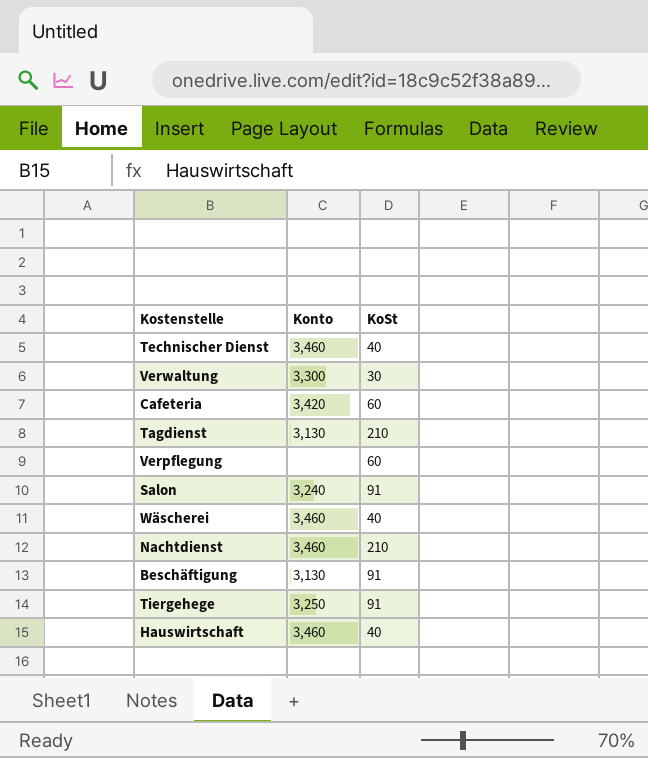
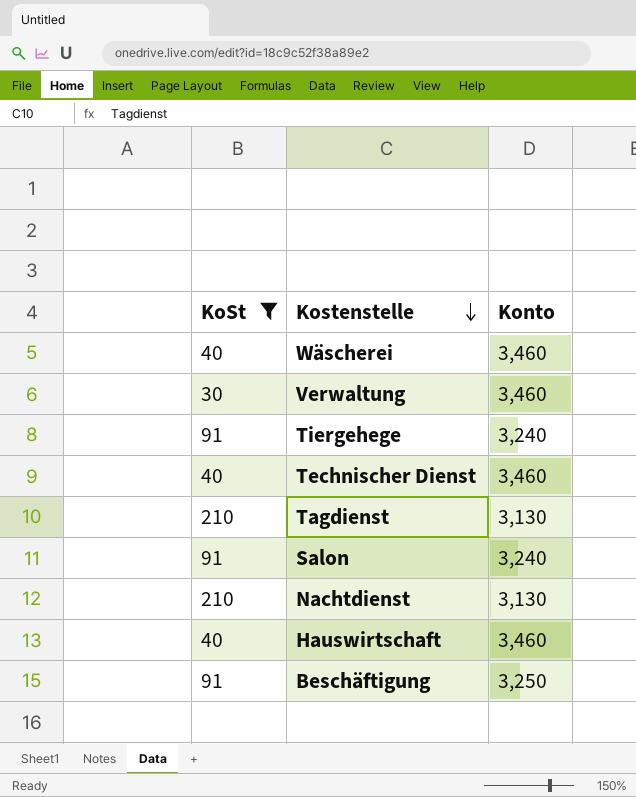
filter: none -> KoSt != 60
row order: none -> Kostenstelle descending
column KoSt | position: 3 -> 1
Verwaltung | Konto: 3,300 -> 3,460
Tiergehege | Konto: 3,250 -> 3,240
Nachtdienst | Konto: 3,460 -> 3,130
Beschäftigung | Konto: 3,130 -> 3,250

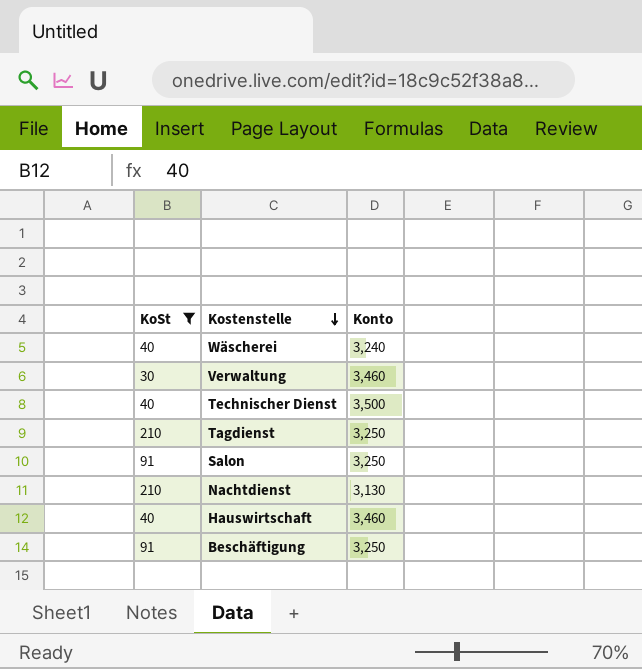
row Tiergehege: 91 | 3,240 -> none
Wäscherei | Konto: 3,460 -> 3,240
Technischer Dienst | Konto: 3,460 -> 3,500
Tagdienst | Konto: 3,130 -> 3,250
Salon | Konto: 3,240 -> 3,250

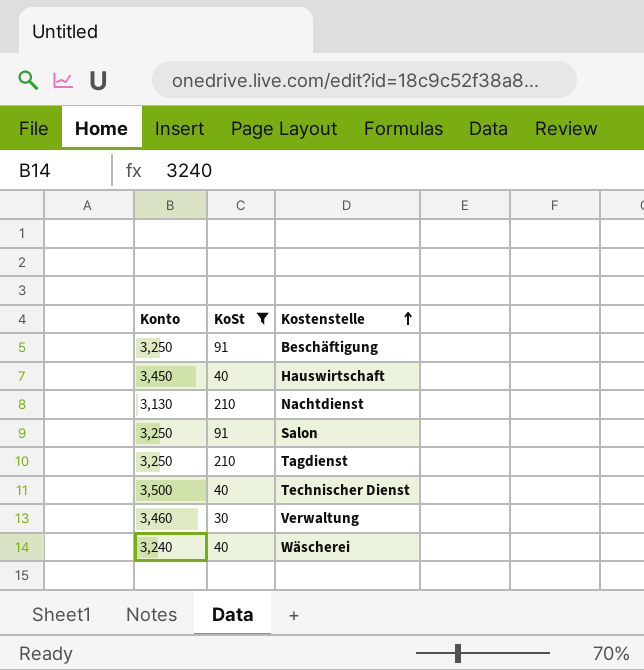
row order: Kostenstelle descending -> Kostenstelle ascending
column Konto | position: 3 -> 1
Hauswirtschaft | Konto: 3,460 -> 3,450

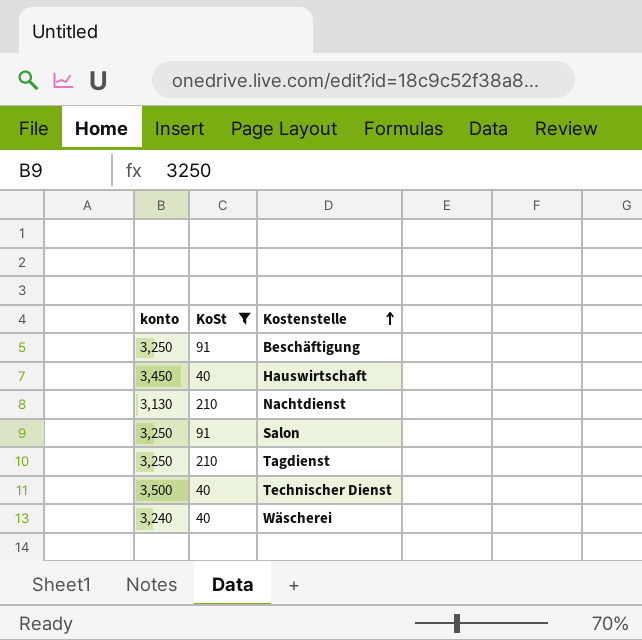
column name: Konto -> konto
row Verwaltung: 3,460 | 30 -> none

